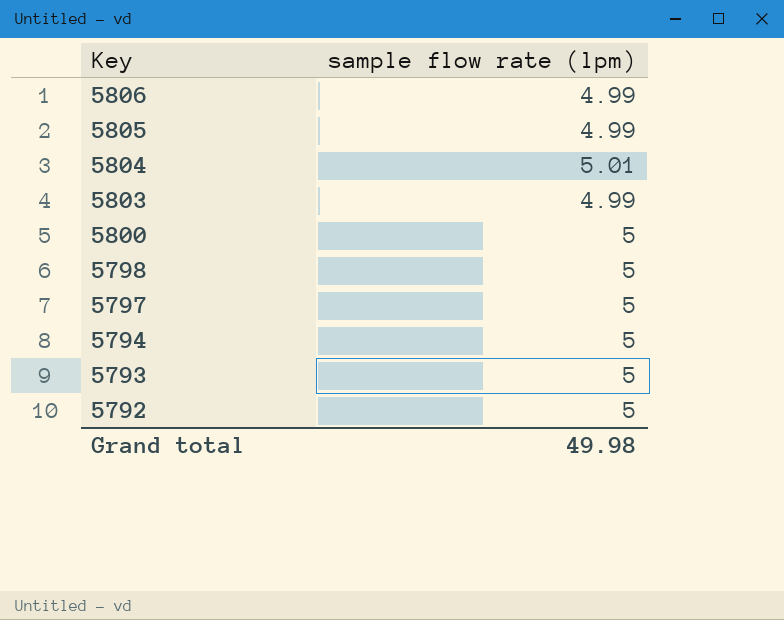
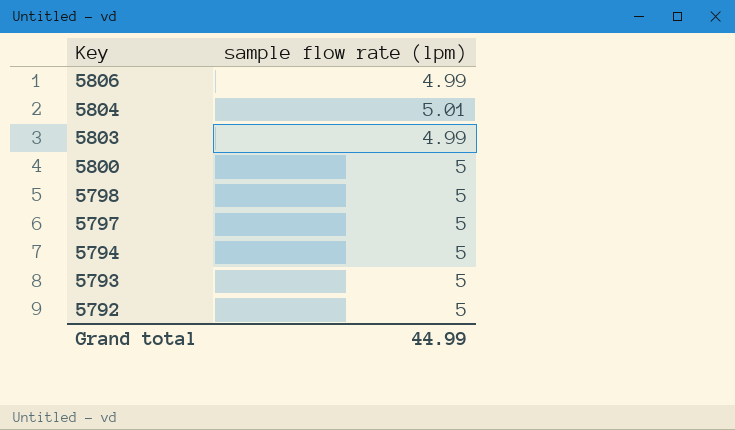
row 5805: 4.99 -> none
Grand total | sample flow rate (lpm): 49.98 -> 44.99

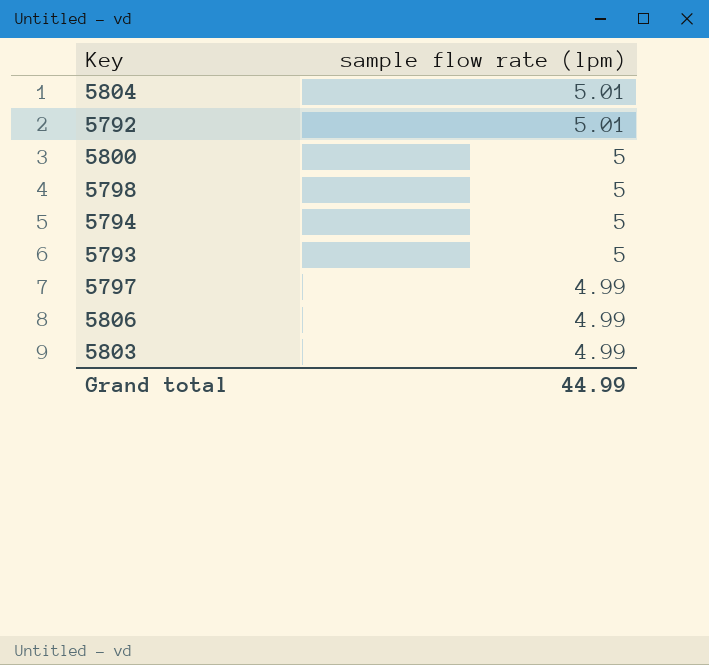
row order: Key descending -> sample flow rate (lpm) descending
5792 | sample flow rate (lpm): 5 -> 5.01
5797 | sample flow rate (lpm): 5 -> 4.99

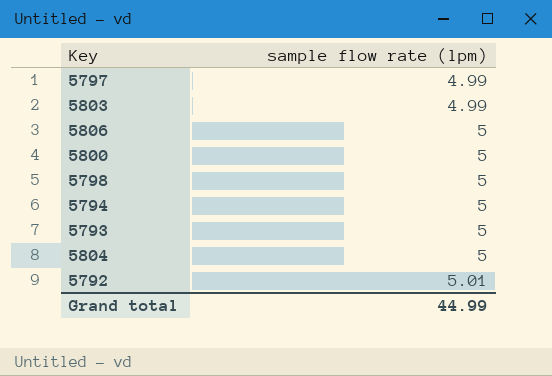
row order: sample flow rate (lpm) descending -> sample flow rate (lpm) ascending
5806 | sample flow rate (lpm): 4.99 -> 5
5804 | sample flow rate (lpm): 5.01 -> 5

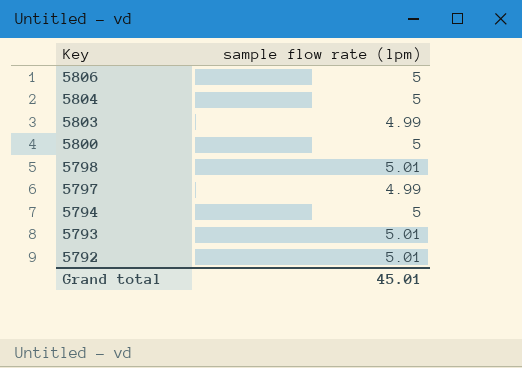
row order: sample flow rate (lpm) ascending -> Key descending
5798 | sample flow rate (lpm): 5 -> 5.01
5793 | sample flow rate (lpm): 5 -> 5.01
Grand total | sample flow rate (lpm): 44.99 -> 45.01

